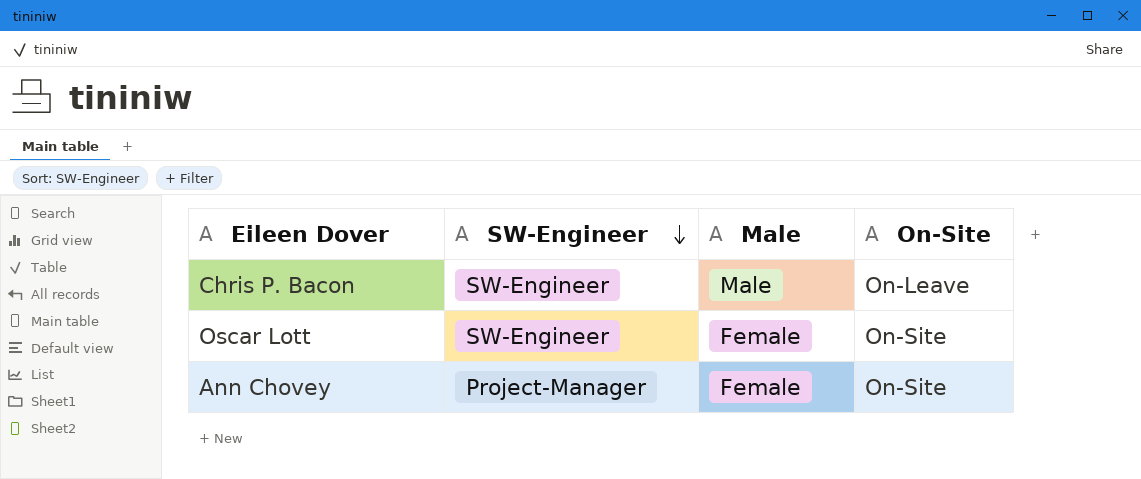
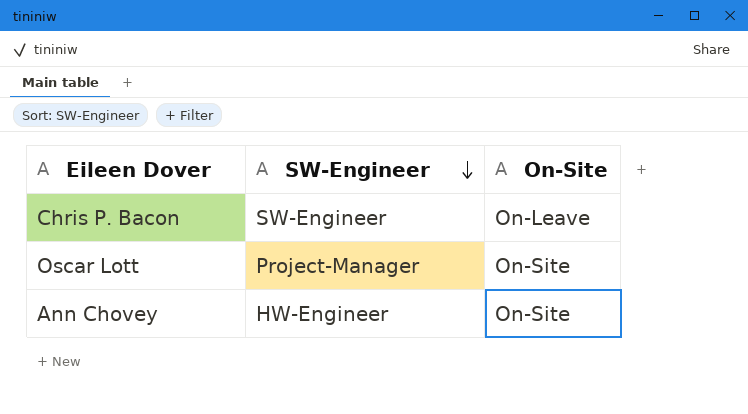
column Male | position: 3 -> none
Oscar Lott | SW-Engineer: SW-Engineer -> Project-Manager
Ann Chovey | SW-Engineer: Project-Manager -> HW-Engineer

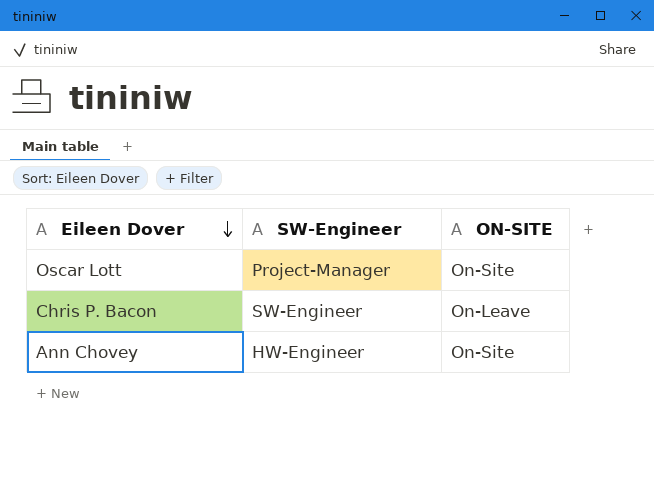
row order: SW-Engineer descending -> Eileen Dover descending
column name: On-Site -> ON-SITE

